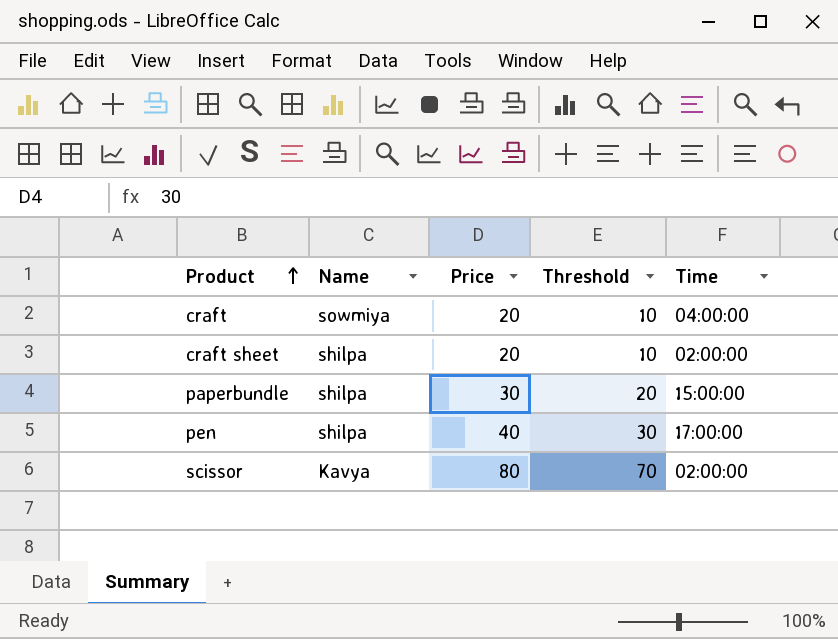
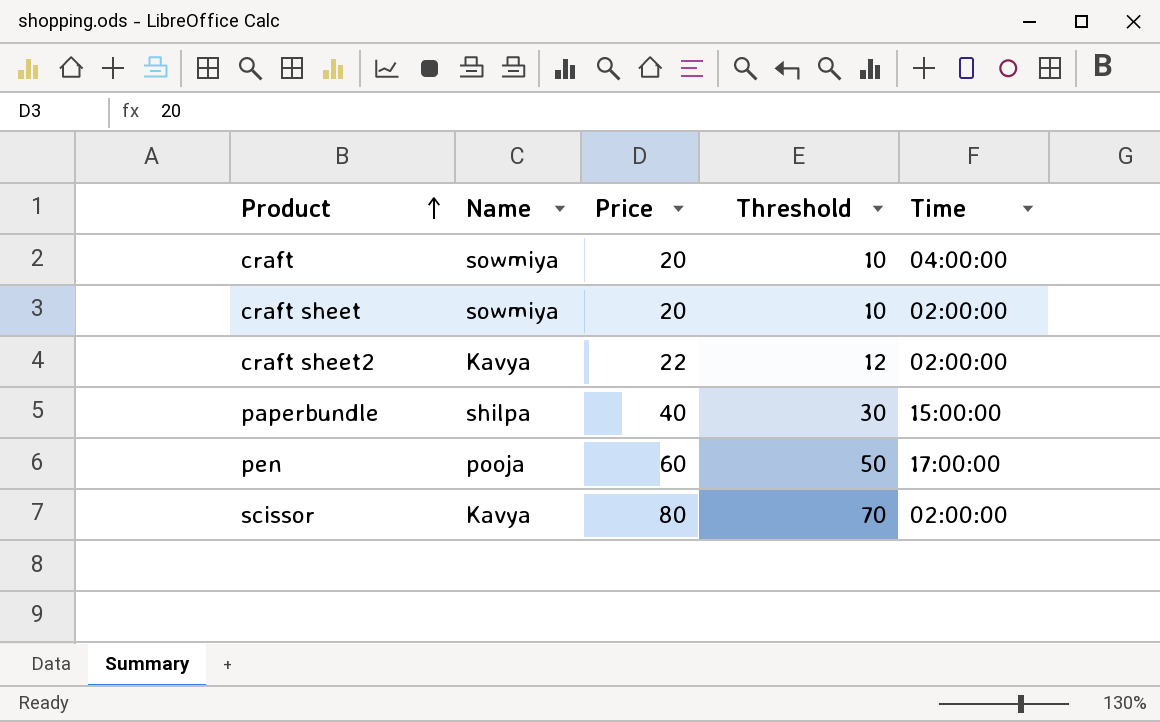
craft sheet | Name: shilpa -> sowmiya
row craft sheet2: none -> Kavya | 22 | 12 | 02:00:00
paperbundle | Price: 30 -> 40
paperbundle | Threshold: 20 -> 30
pen | Name: shilpa -> pooja
pen | Price: 40 -> 60
pen | Threshold: 30 -> 50

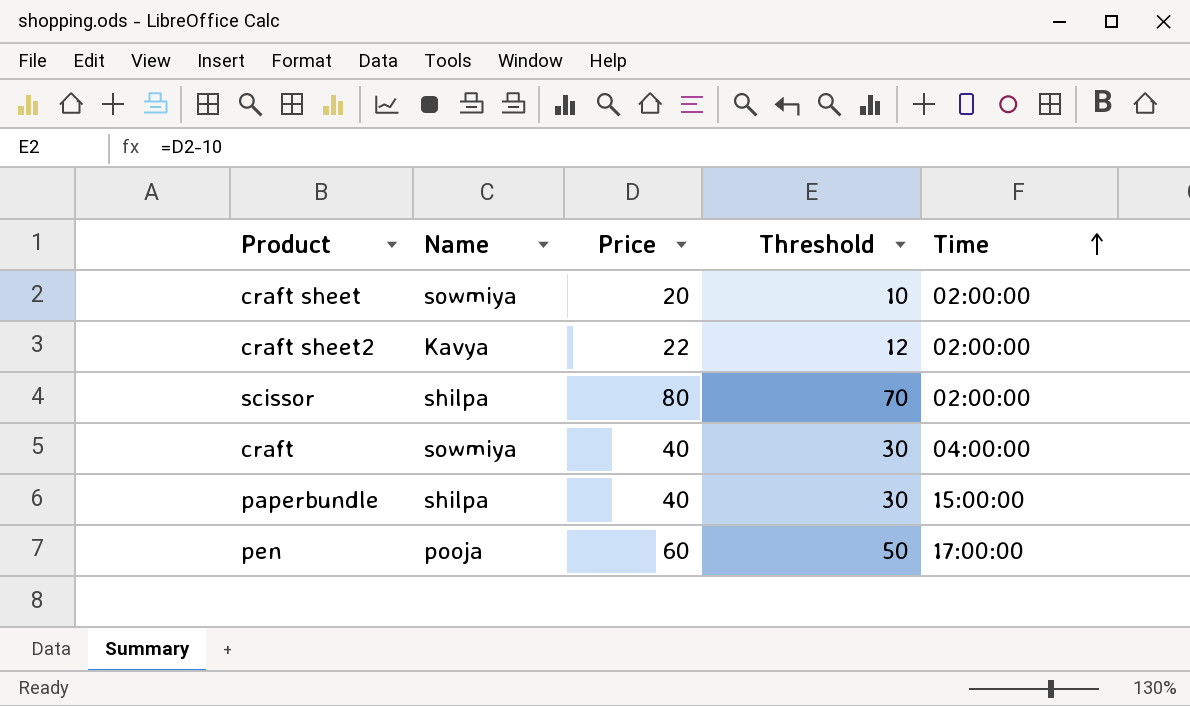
row order: Product ascending -> Time ascending
scissor | Name: Kavya -> shilpa
craft | Price: 20 -> 40
craft | Threshold: 10 -> 30

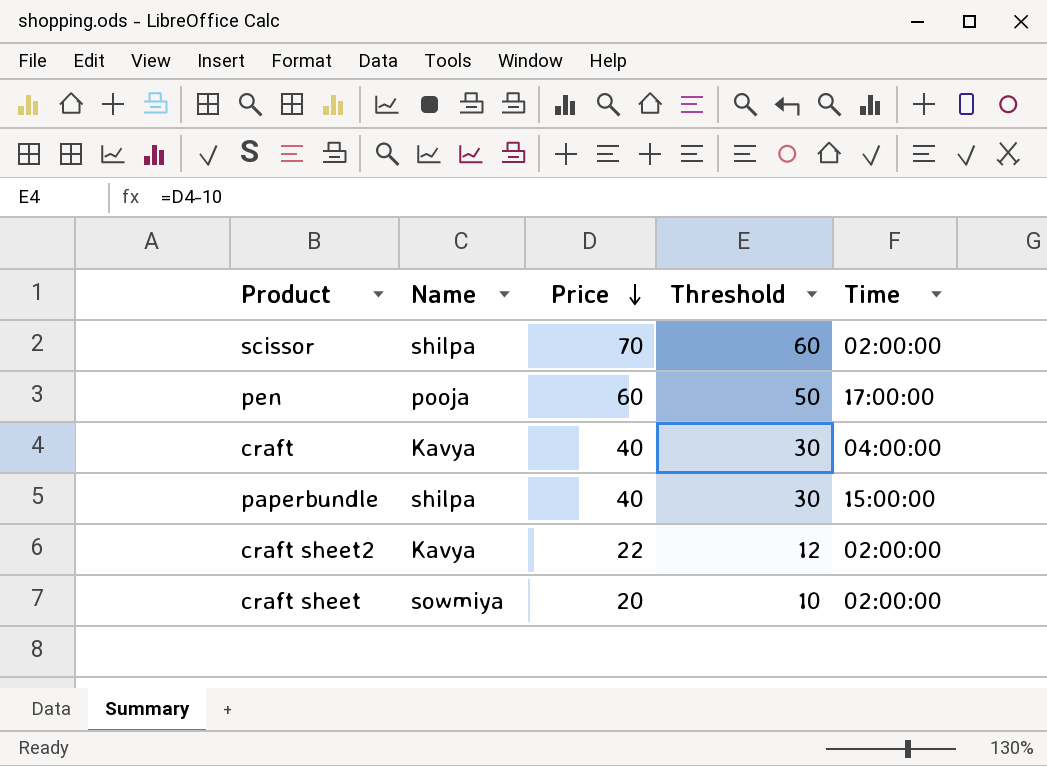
row order: Time ascending -> Price descending
scissor | Price: 80 -> 70
scissor | Threshold: 70 -> 60
craft | Name: sowmiya -> Kavya

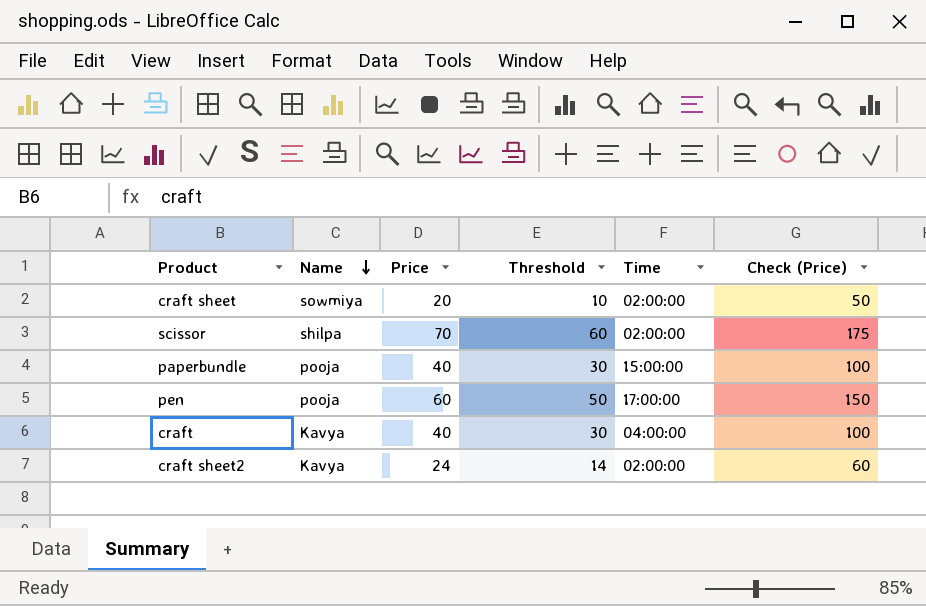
row order: Price descending -> Name descending
column Check (Price) | formula: none -> [Price] * 2.5
paperbundle | Name: shilpa -> pooja
craft sheet2 | Price: 22 -> 24
craft sheet2 | Threshold: 12 -> 14

